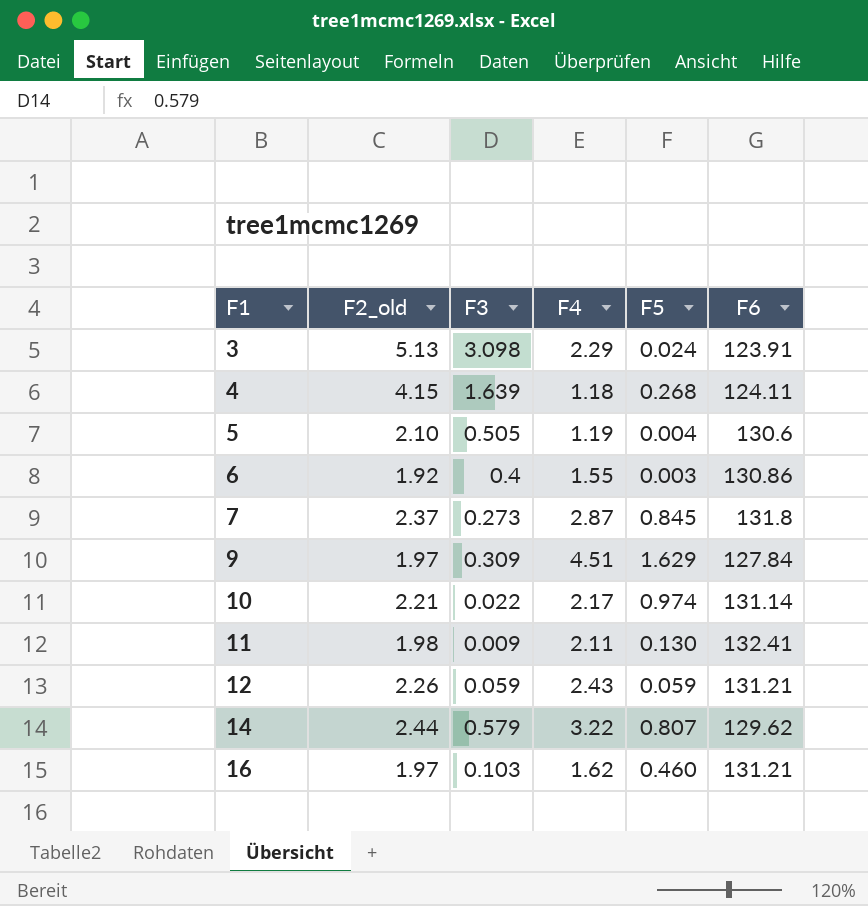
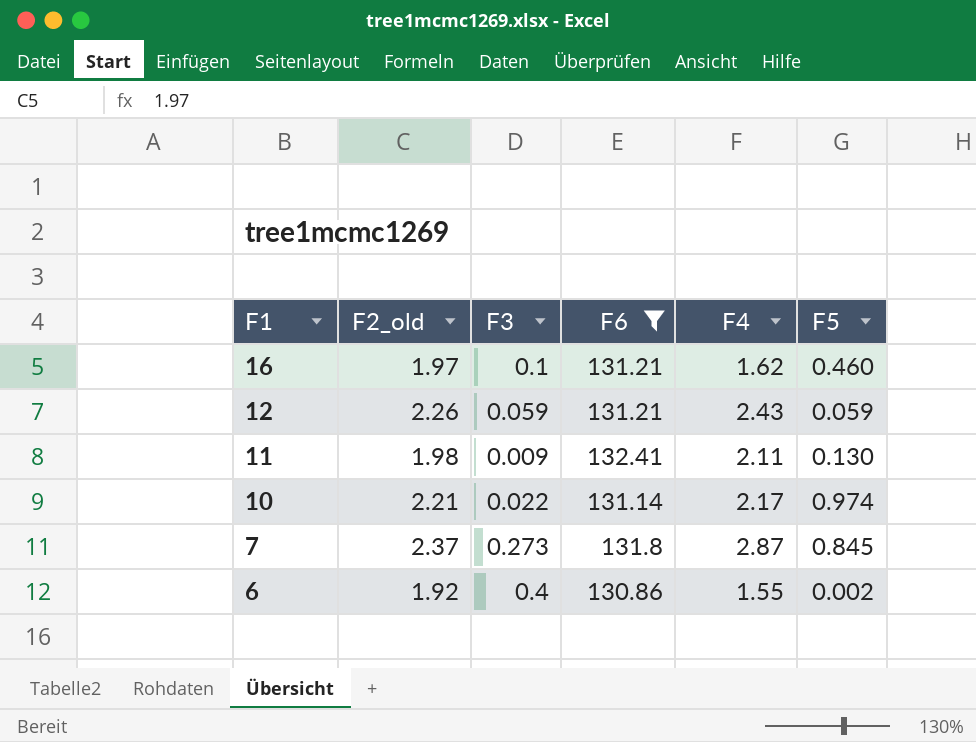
filter: none -> F6 >= 130.86
row order: F1 ascending -> F1 descending
column F6 | position: 6 -> 4
16 | F3: 0.103 -> 0.1
6 | F5: 0.003 -> 0.002

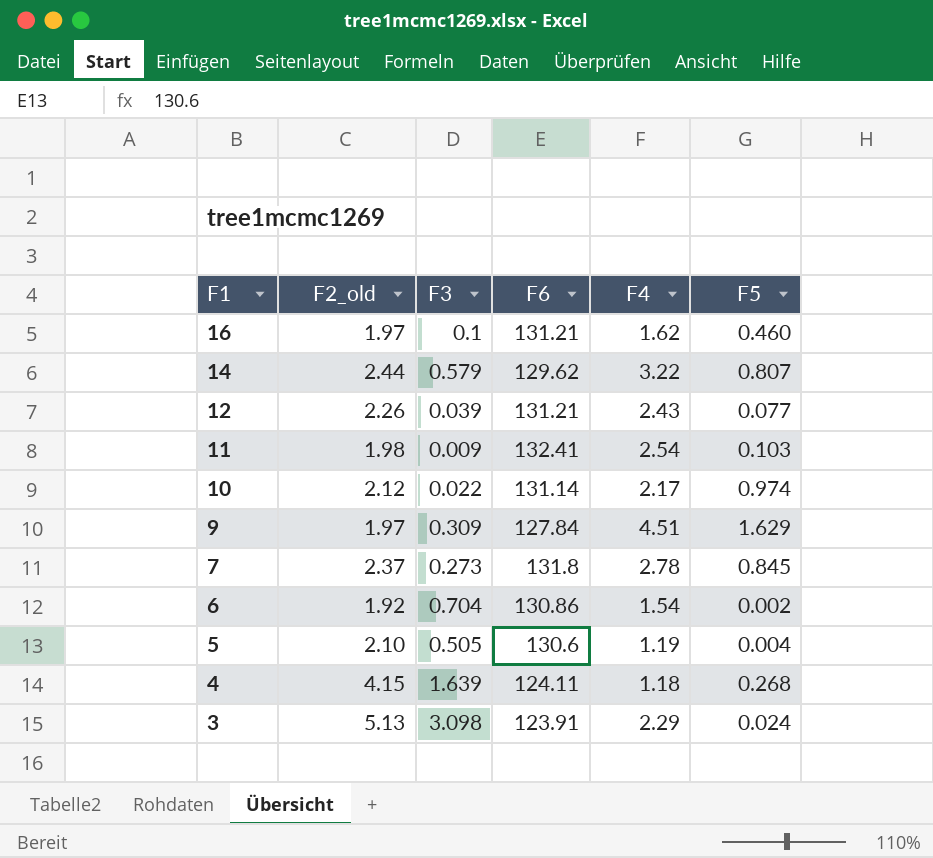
filter: F6 >= 130.86 -> none
12 | F3: 0.059 -> 0.039
12 | F5: 0.059 -> 0.077
11 | F4: 2.11 -> 2.54
11 | F5: 0.130 -> 0.103
10 | F2_old: 2.21 -> 2.12
7 | F4: 2.87 -> 2.78
6 | F3: 0.4 -> 0.704
6 | F4: 1.55 -> 1.54

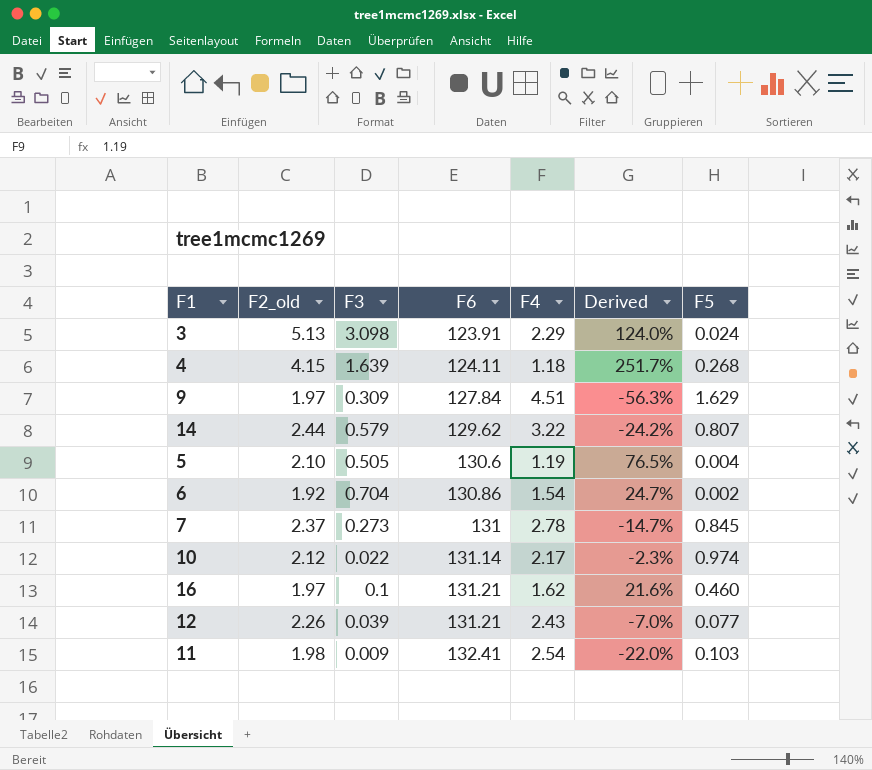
row order: F1 descending -> F6 ascending
column Derived | formula: none -> ([F2_old] - [F4]) / [F4]
7 | F6: 131.8 -> 131

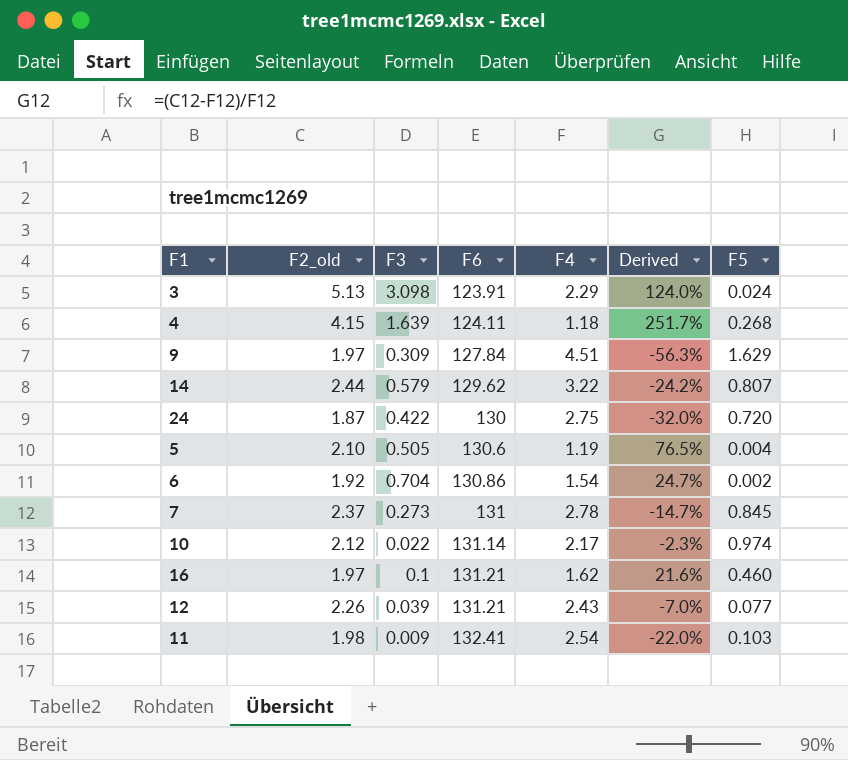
row 24: none -> 1.87 | 0.422 | 130 | 2.75 | -32.0% | 0.720

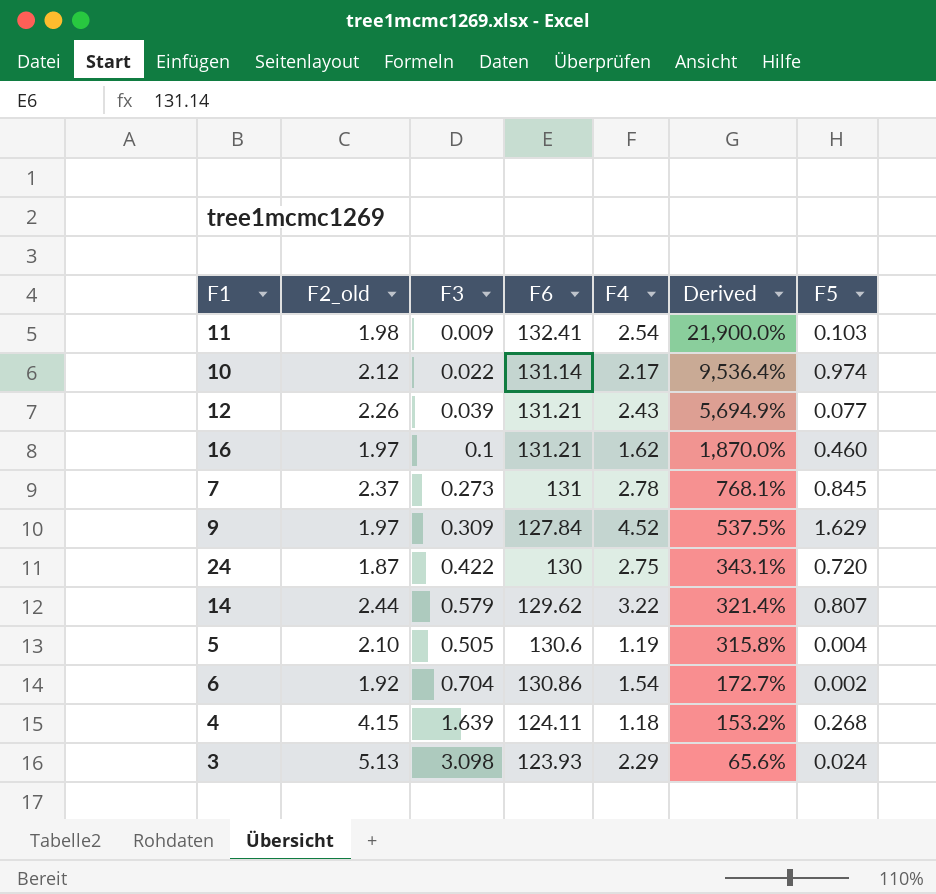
row order: F6 ascending -> Derived descending
column Derived | formula: ([F2_old] - [F4]) / [F4] -> ([F2_old] - [F3]) / [F3]
9 | F4: 4.51 -> 4.52
3 | F6: 123.91 -> 123.93

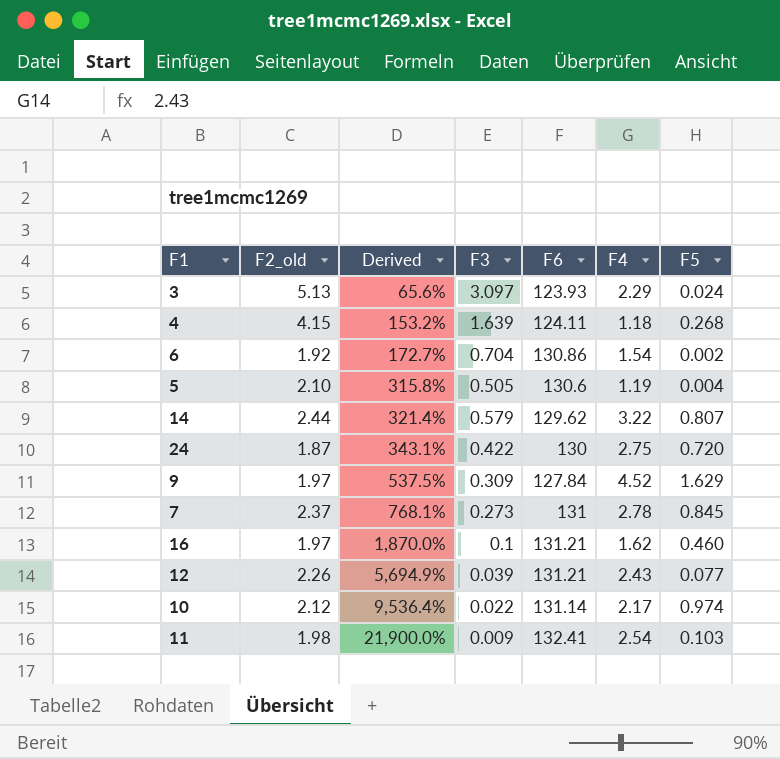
row order: Derived descending -> Derived ascending
column Derived | position: 6 -> 3
3 | F3: 3.098 -> 3.097

